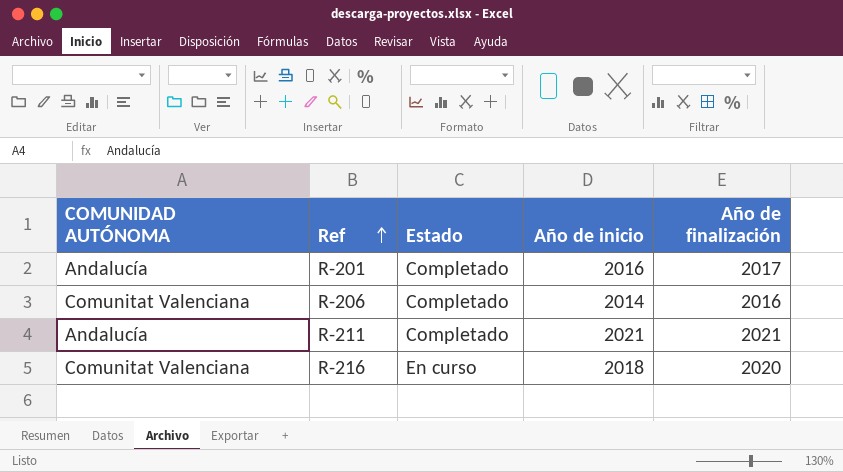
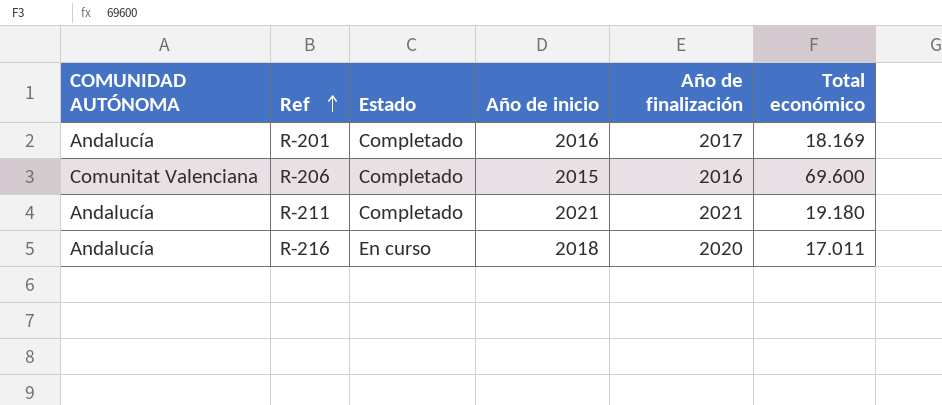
column Total económico | position: none -> 6
R-206 | Año de inicio: 2014 -> 2015
R-216 | COMUNIDAD AUTÓNOMA: Comunitat Valenciana -> Andalucía

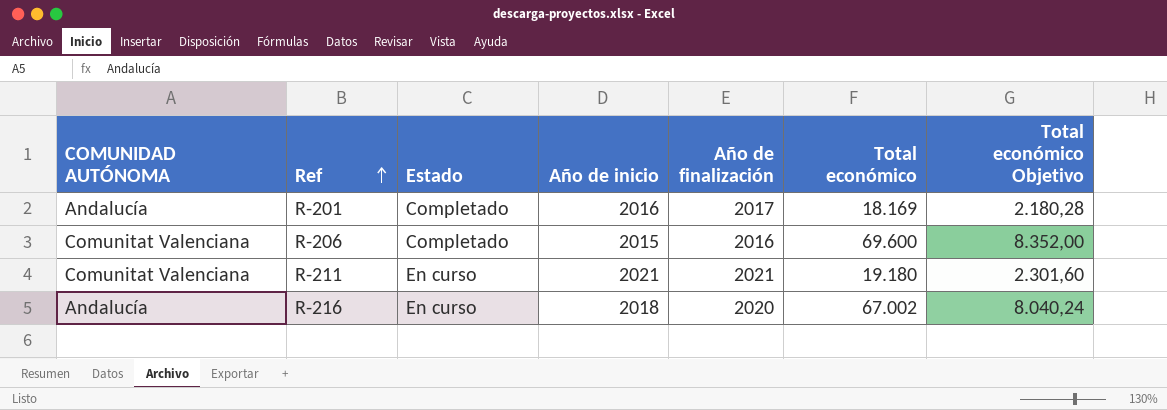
column Total económico Objetivo | formula: none -> [Total económico] * 0,12
R-211 | COMUNIDAD AUTÓNOMA: Andalucía -> Comunitat Valenciana
R-211 | Estado: Completado -> En curso
R-216 | Total económico: 17.011 -> 67.002

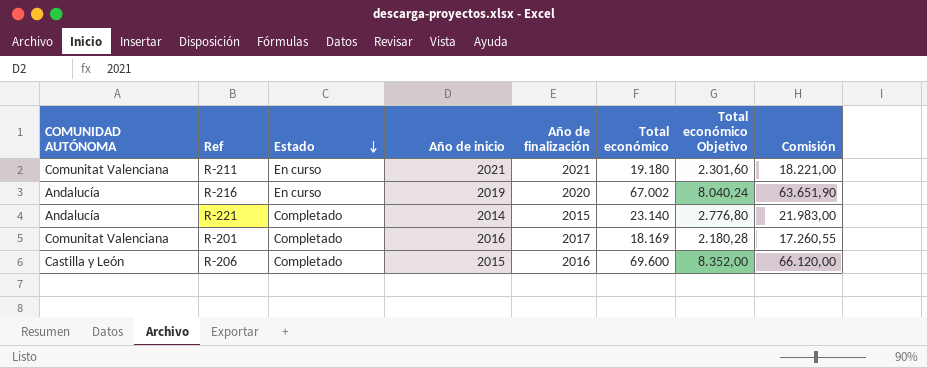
row order: Ref ascending -> Estado descending
column Comisión | formula: none -> [Total económico] * 0,95
R-216 | Año de inicio: 2018 -> 2019
row R-221: none -> Andalucía | Completado | 2014 | 2015 | 23.140 | 2.776,80 | 21.983,00
R-201 | COMUNIDAD AUTÓNOMA: Andalucía -> Comunitat Valenciana
R-206 | COMUNIDAD AUTÓNOMA: Comunitat Valenciana -> Castilla y León

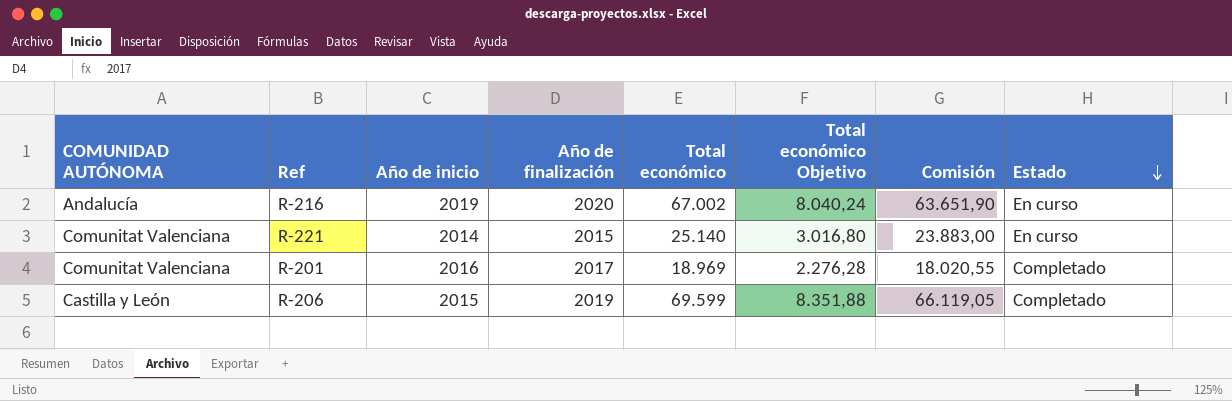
column Estado | position: 3 -> 8
row R-211: Comunitat Valenciana | En curso | 2021 | 2021 | 19.180 | 2.301,60 | 18.221,00 -> none
R-221 | COMUNIDAD AUTÓNOMA: Andalucía -> Comunitat Valenciana
R-221 | Total económico: 23.140 -> 25.140
R-221 | Total económico Objetivo: 2.776,80 -> 3.016,80
R-221 | Comisión: 21.983,00 -> 23.883,00
R-221 | Estado: Completado -> En curso
R-201 | Total económico: 18.169 -> 18.969
R-201 | Total económico Objetivo: 2.180,28 -> 2.276,28
R-201 | Comisión: 17.260,55 -> 18.020,55
R-206 | Año de finalización: 2016 -> 2019
R-206 | Total económico: 69.600 -> 69.599
R-206 | Total económico Objetivo: 8.352,00 -> 8.351,88
R-206 | Comisión: 66.120,00 -> 66.119,05

